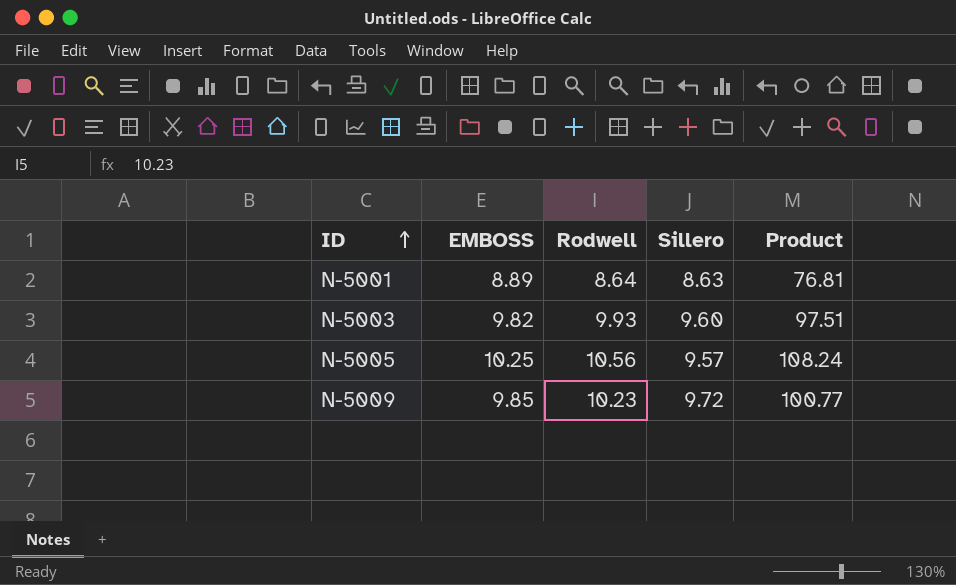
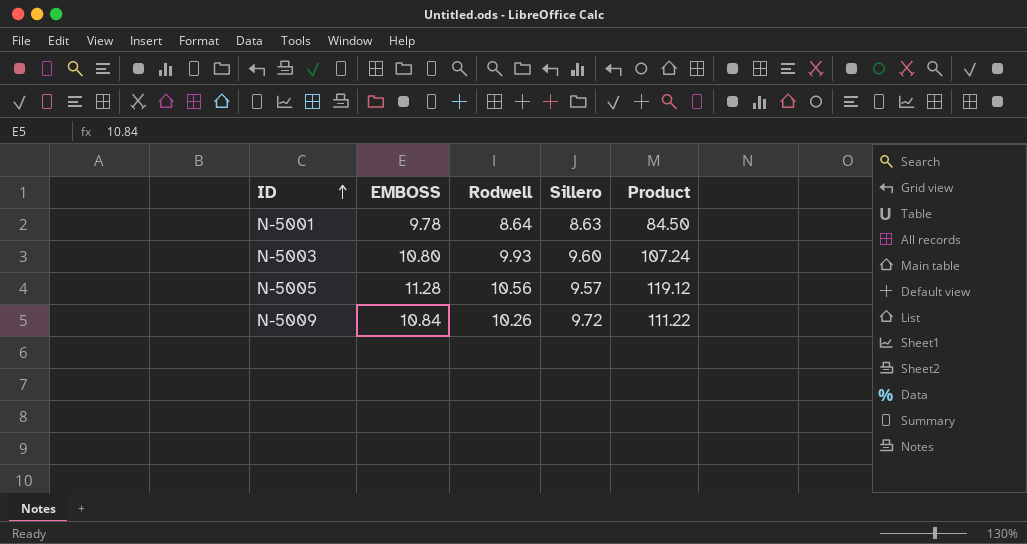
N-5001 | EMBOSS: 8.89 -> 9.78
N-5001 | Product: 76.81 -> 84.50
N-5003 | EMBOSS: 9.82 -> 10.80
N-5003 | Product: 97.51 -> 107.24
N-5005 | EMBOSS: 10.25 -> 11.28
N-5005 | Product: 108.24 -> 119.12
N-5009 | EMBOSS: 9.85 -> 10.84
N-5009 | Rodwell: 10.23 -> 10.26
N-5009 | Product: 100.77 -> 111.22

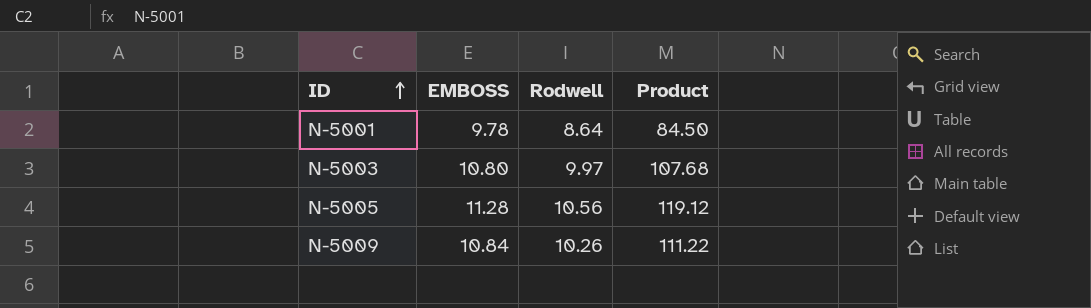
column Sillero | position: 4 -> none
N-5003 | Rodwell: 9.93 -> 9.97
N-5003 | Product: 107.24 -> 107.68

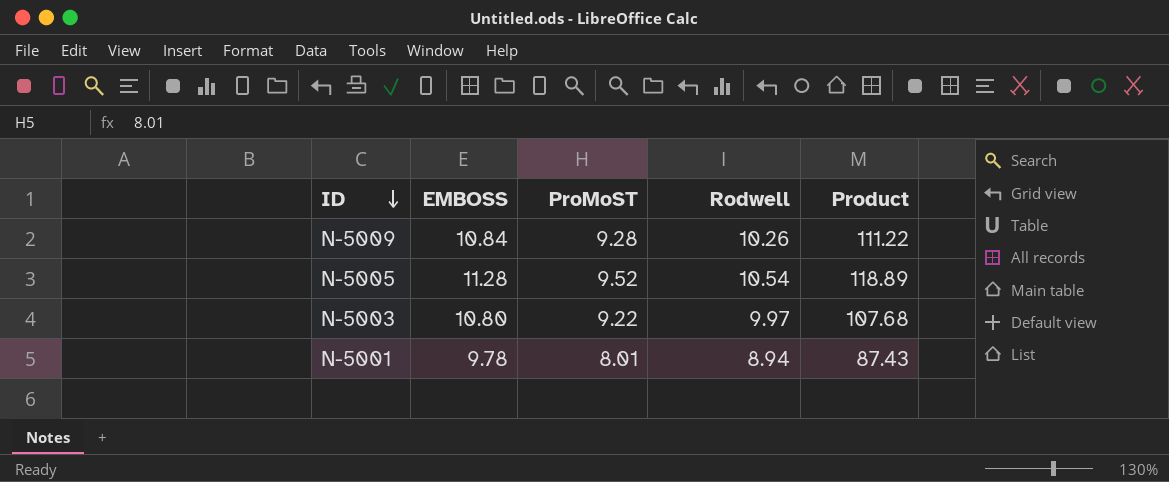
row order: ID ascending -> ID descending
column ProMoST | position: none -> 3
N-5005 | Rodwell: 10.56 -> 10.54
N-5005 | Product: 119.12 -> 118.89
N-5001 | Rodwell: 8.64 -> 8.94
N-5001 | Product: 84.50 -> 87.43

